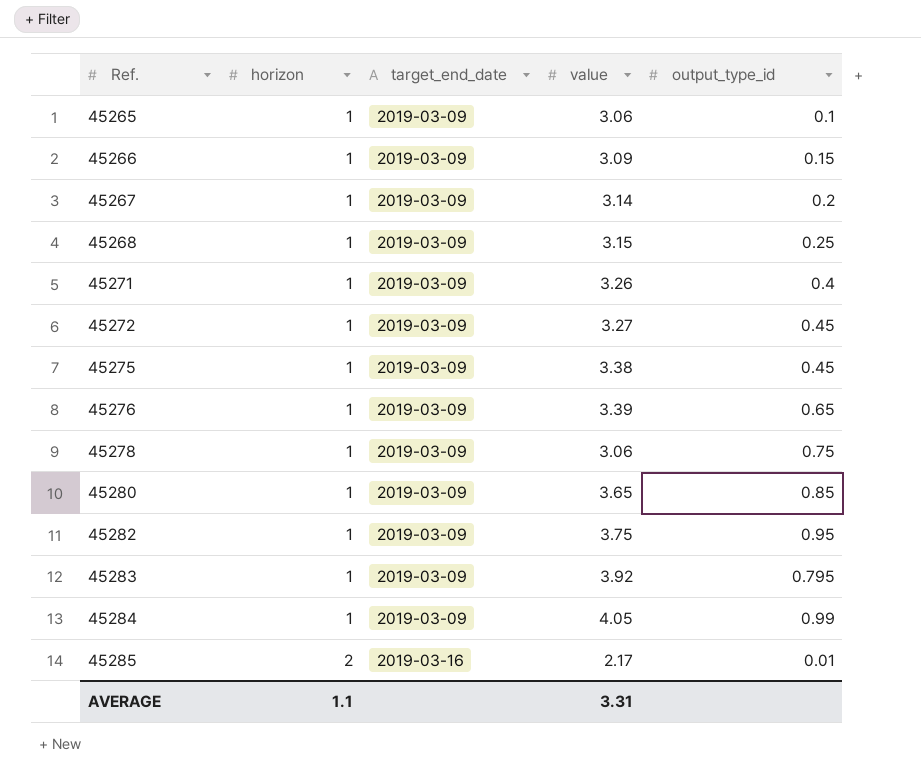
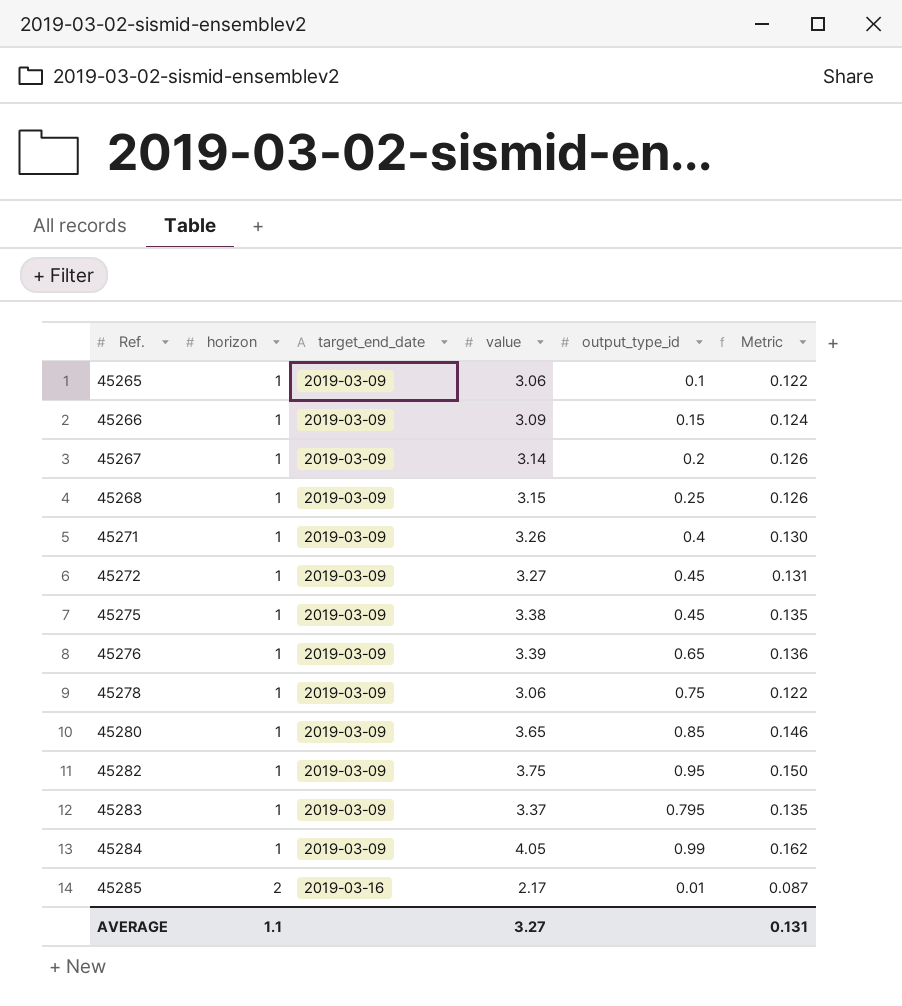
column Metric | formula: none -> [value] * 0.04
45283 | value: 3.92 -> 3.37
AVERAGE | value: 3.31 -> 3.27

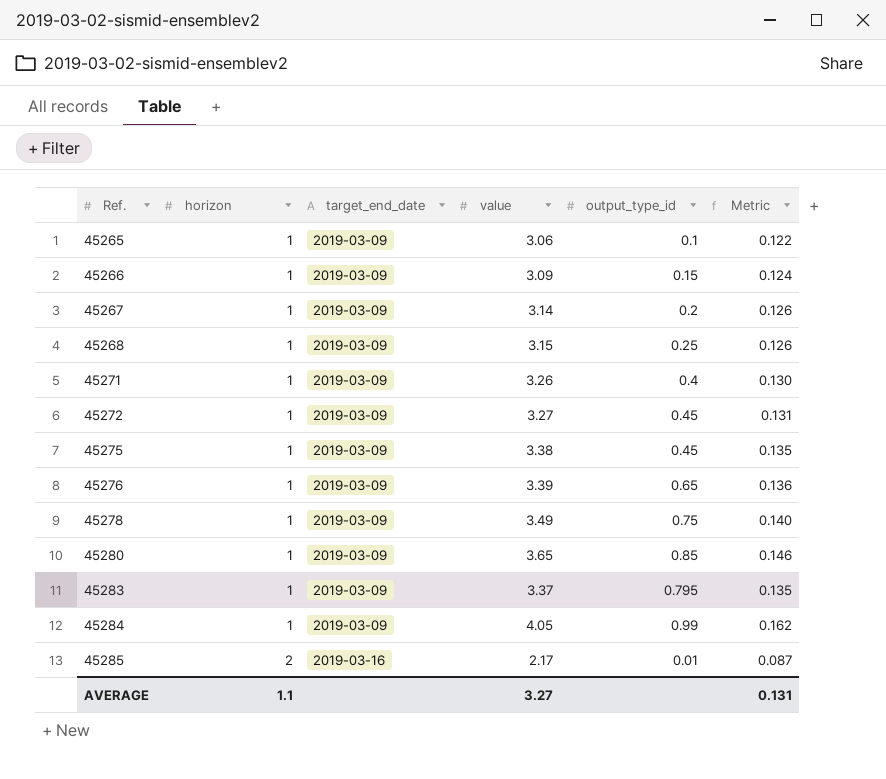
row 45282: 1 | 2019-03-09 | 3.75 | 0.95 | 0.150 -> none
45278 | value: 3.06 -> 3.49
45278 | Metric: 0.122 -> 0.140

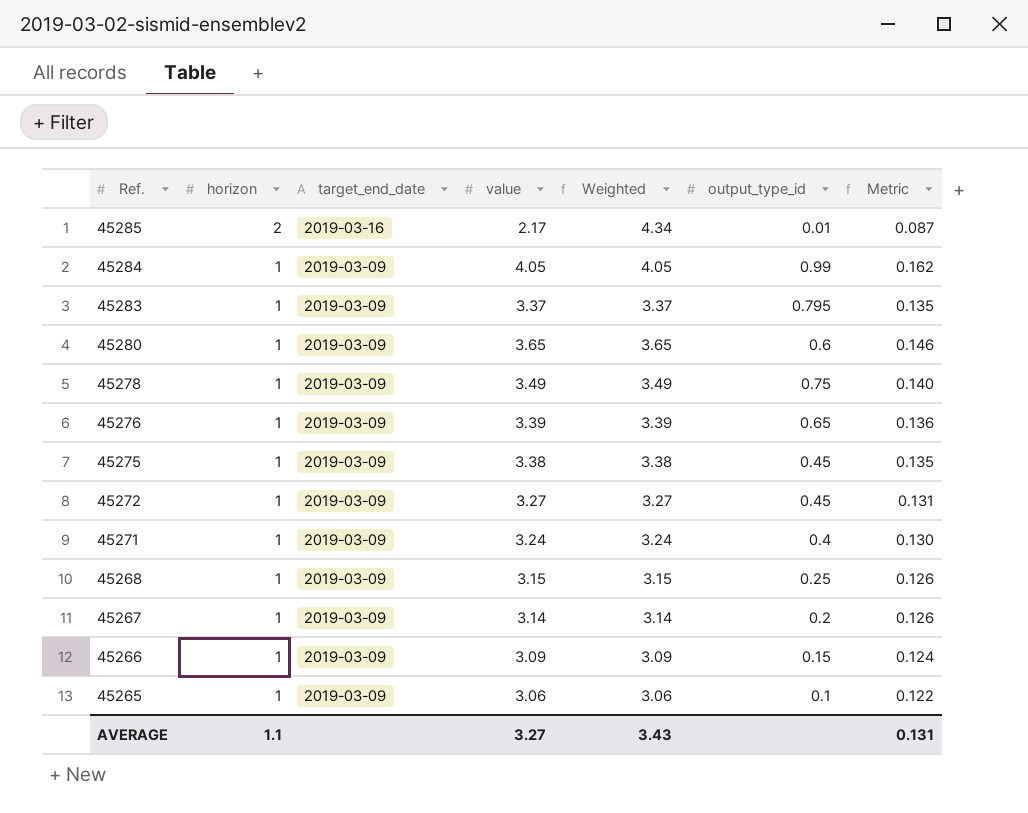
row order: Ref. ascending -> Ref. descending
column Weighted | formula: none -> [horizon] * [value]
45280 | output_type_id: 0.85 -> 0.6
45271 | value: 3.26 -> 3.24

